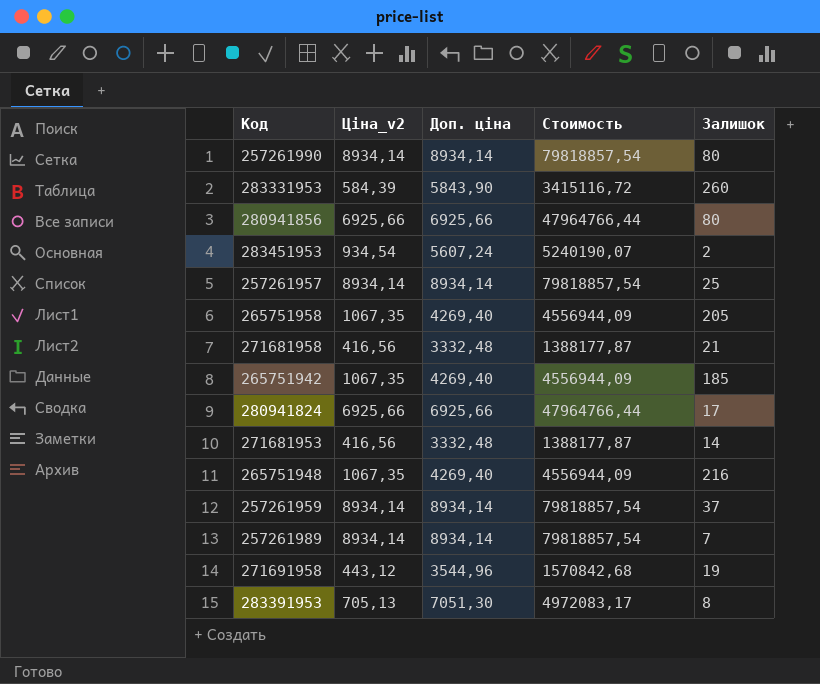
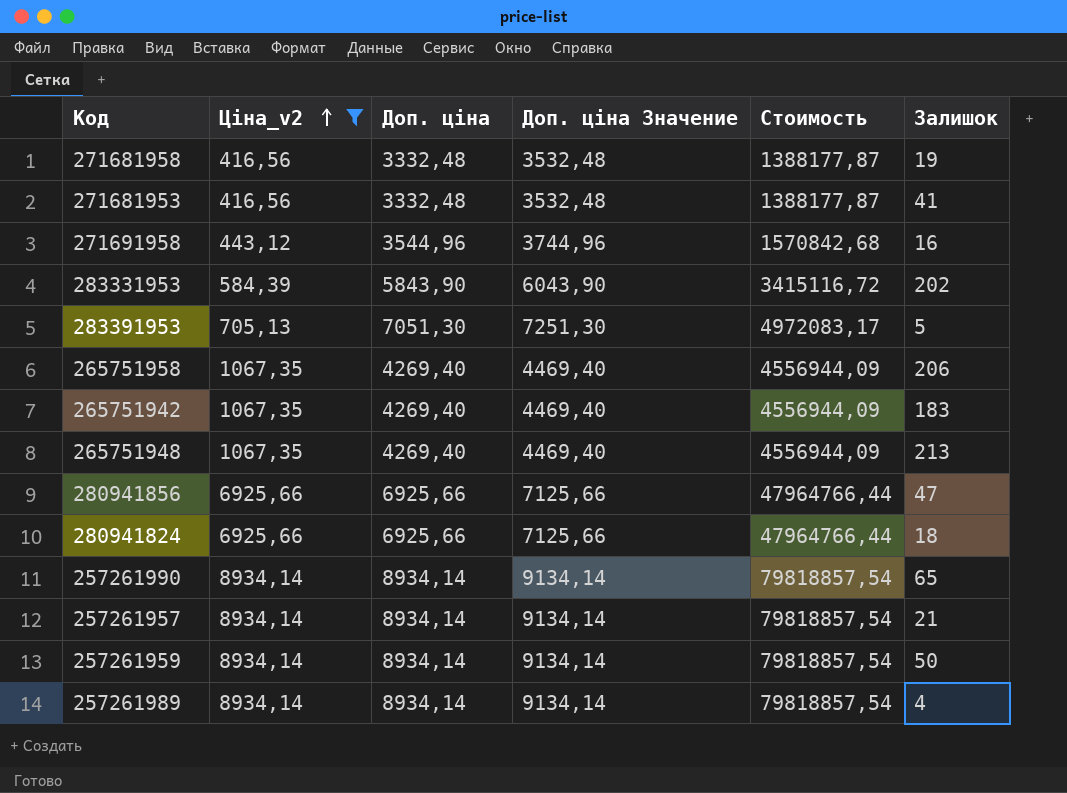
filter: none -> Ціна_v2 != 934,54
row order: none -> Ціна_v2 ascending
column Доп. ціна Значение | formula: none -> [Доп. ціна] + 200
271681958 | Залишок: 21 -> 19
271681953 | Залишок: 14 -> 41
271691958 | Залишок: 19 -> 16
283331953 | Залишок: 260 -> 202
283391953 | Залишок: 8 -> 5
265751958 | Залишок: 205 -> 206
265751942 | Залишок: 185 -> 183
265751948 | Залишок: 216 -> 213
280941856 | Залишок: 80 -> 47
280941824 | Залишок: 17 -> 18
257261990 | Залишок: 80 -> 65
257261957 | Залишок: 25 -> 21
257261959 | Залишок: 37 -> 50
257261989 | Залишок: 7 -> 4

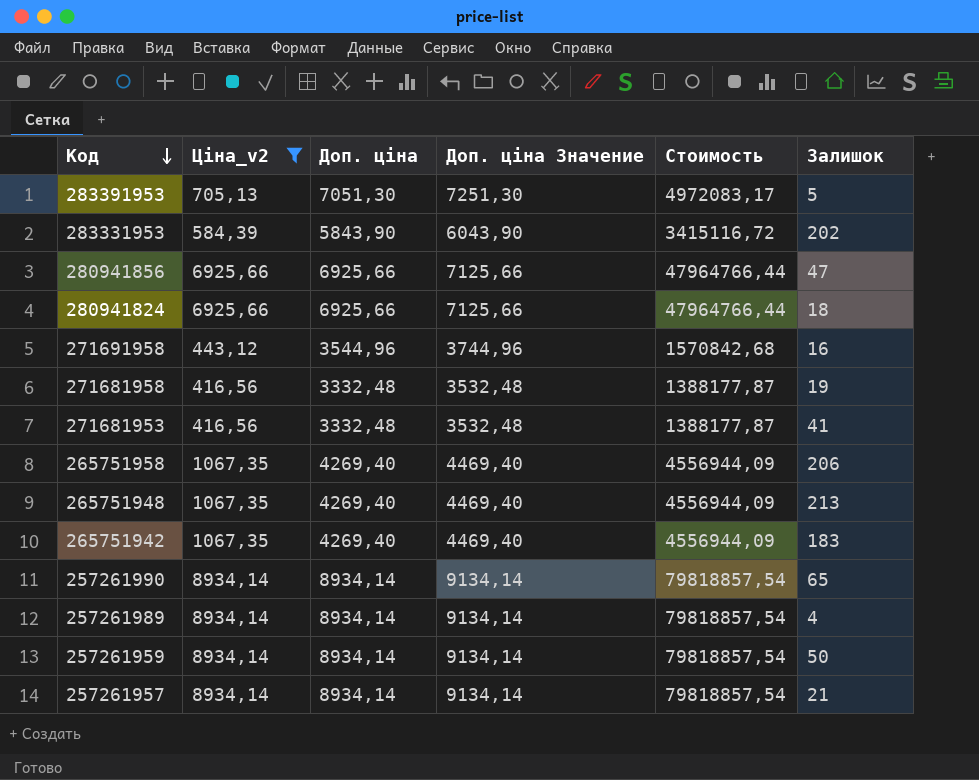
row order: Ціна_v2 ascending -> Код descending

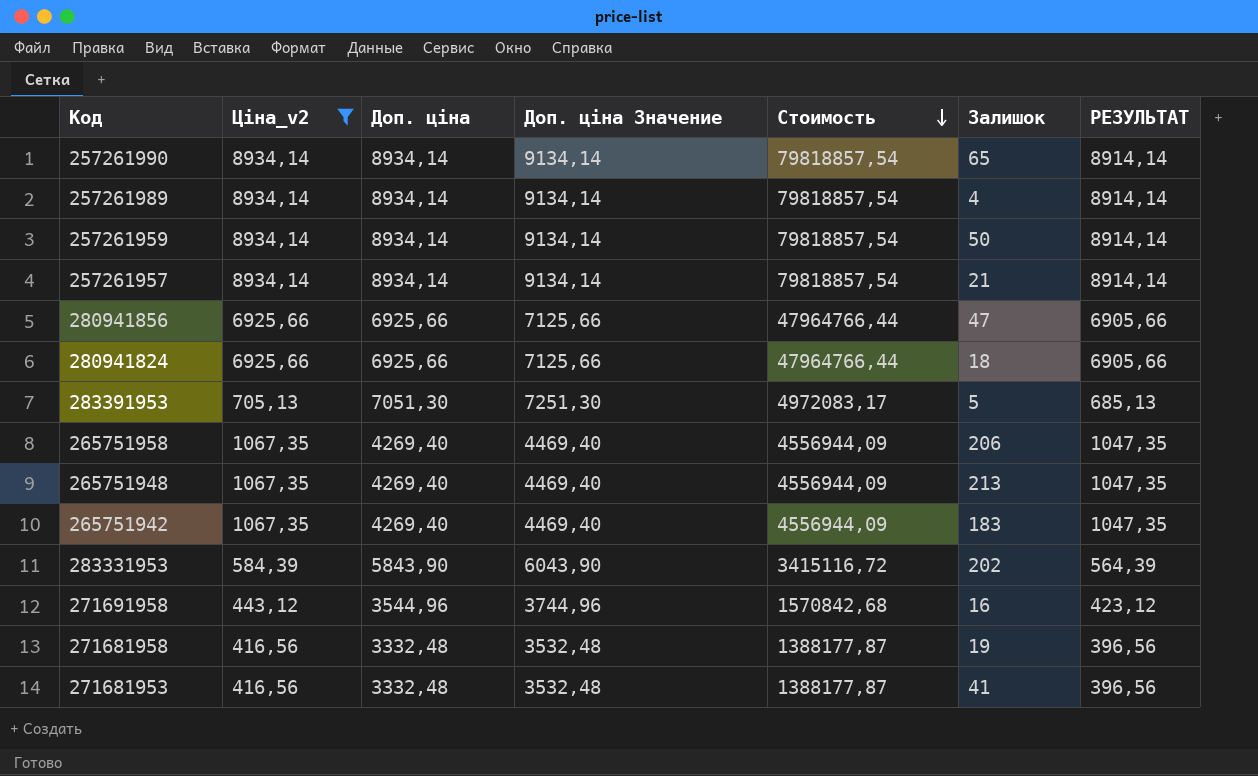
row order: Код descending -> Стоимость descending
column РЕЗУЛЬТАТ | formula: none -> [Ціна_v2] - 20

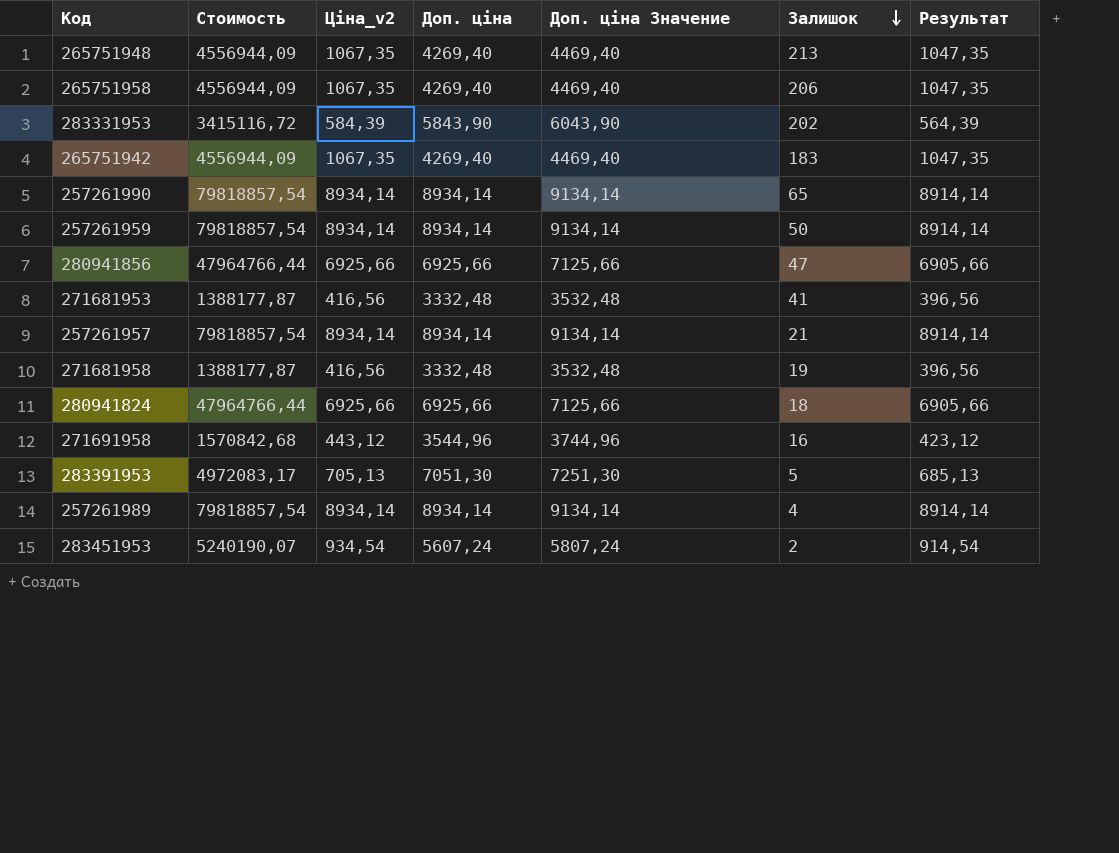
filter: Ціна_v2 != 934,54 -> none
row order: Стоимость descending -> Залишок descending
column Стоимость | position: 5 -> 2
column name: РЕЗУЛЬТАТ -> Результат

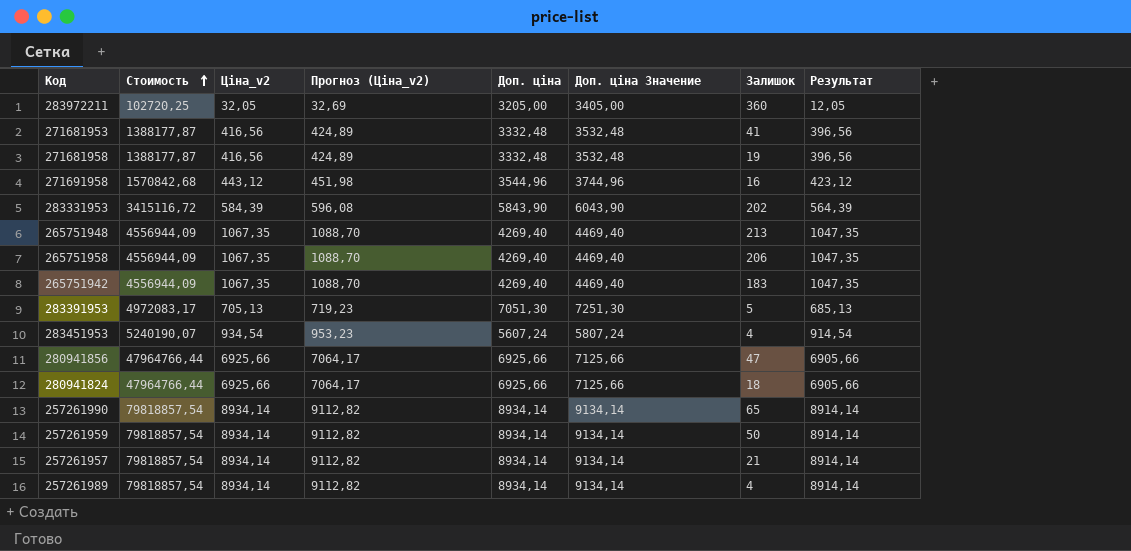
row order: Залишок descending -> Стоимость ascending
column Прогноз (Ціна_v2) | formula: none -> [Ціна_v2] * 1,02
row 283972211: none -> 102720,25 | 32,05 | 32,69 | 3205,00 | 3405,00 | 360 | 12,05
283451953 | Залишок: 2 -> 4

